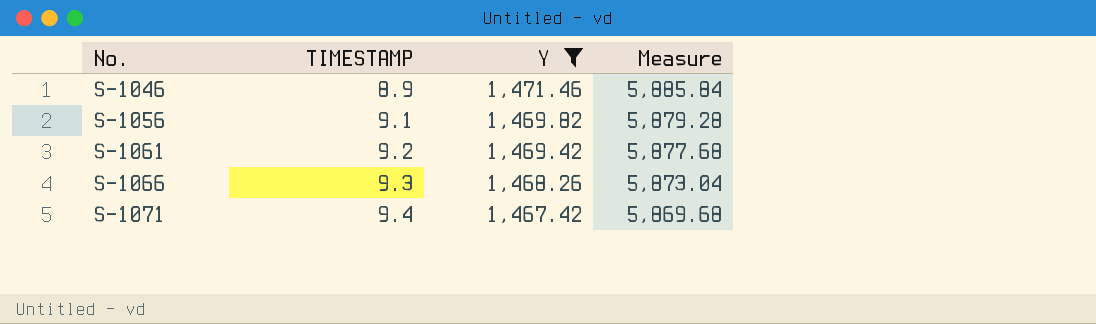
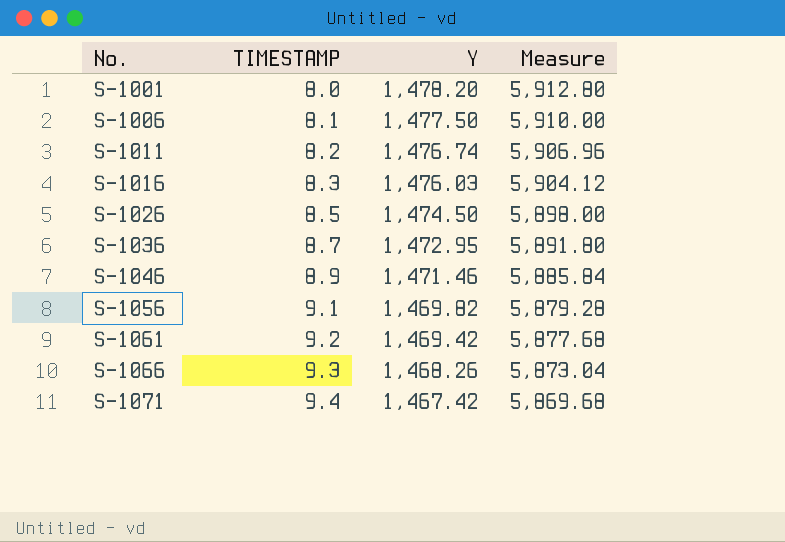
filter: Y <= 1,471.46 -> none

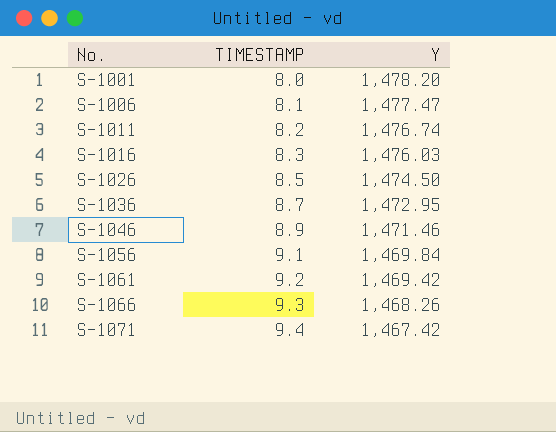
column Measure | formula: [Y] * 4 -> none
S-1006 | Y: 1,477.50 -> 1,477.47
S-1056 | Y: 1,469.82 -> 1,469.84

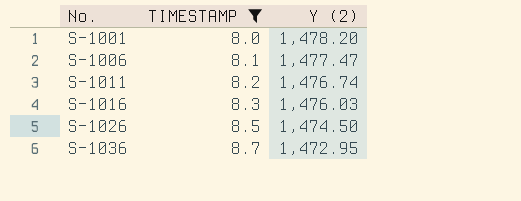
filter: none -> TIMESTAMP <= 8.7
column name: Y -> Y (2)

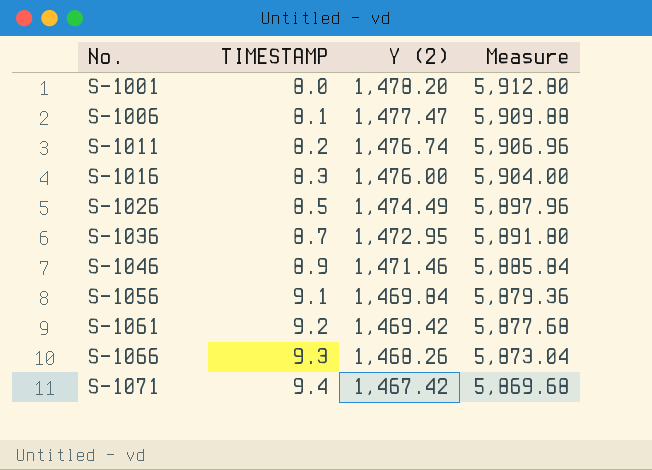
filter: TIMESTAMP <= 8.7 -> none
column Measure | formula: none -> [Y (2)] * 4
S-1016 | Y (2): 1,476.03 -> 1,476.00
S-1026 | Y (2): 1,474.50 -> 1,474.49

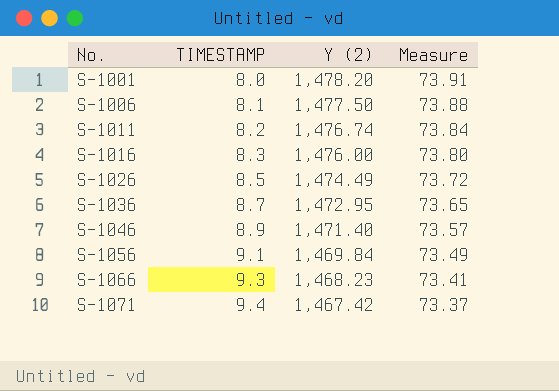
column Measure | formula: [Y (2)] * 4 -> [Y (2)] * 0.05
row S-1061: 9.2 | 1,469.42 | 5,877.68 -> none
S-1006 | Y (2): 1,477.47 -> 1,477.50
S-1046 | Y (2): 1,471.46 -> 1,471.40
S-1066 | Y (2): 1,468.26 -> 1,468.23

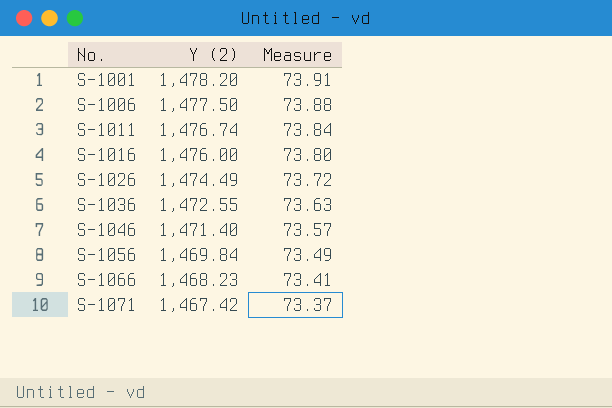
column TIMESTAMP | position: 2 -> none
S-1036 | Y (2): 1,472.95 -> 1,472.55
S-1036 | Measure: 73.65 -> 73.63

